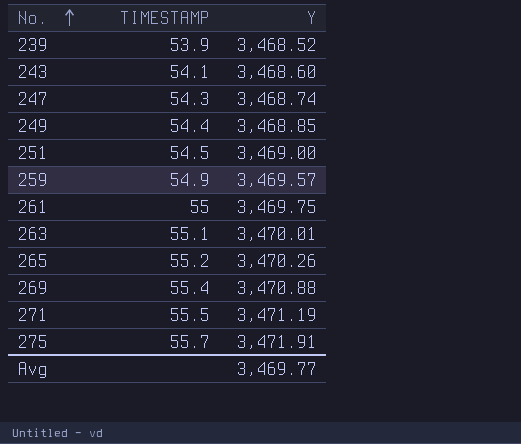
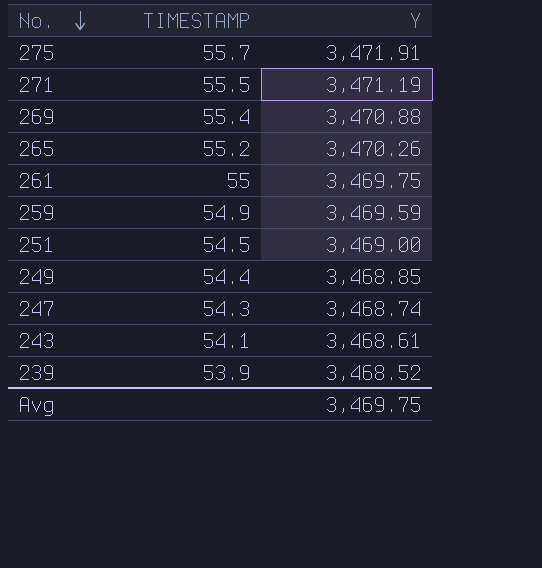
row order: No. ascending -> No. descending
row 263: 55.1 | 3,470.01 -> none
259 | Y: 3,469.57 -> 3,469.59
243 | Y: 3,468.60 -> 3,468.61
Avg | Y: 3,469.77 -> 3,469.75

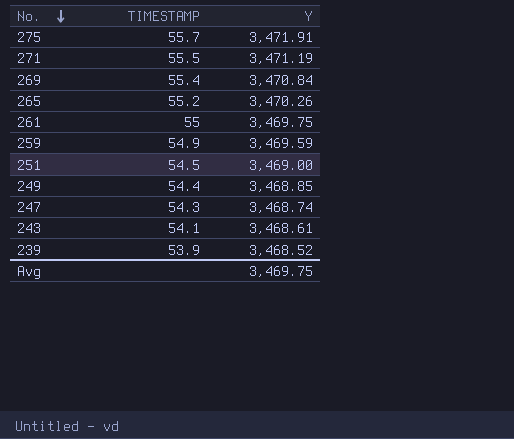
269 | Y: 3,470.88 -> 3,470.84

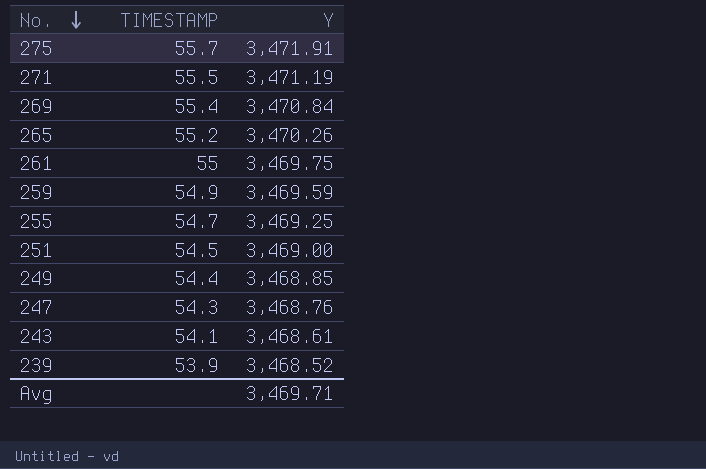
row 255: none -> 54.7 | 3,469.25
247 | Y: 3,468.74 -> 3,468.76
Avg | Y: 3,469.75 -> 3,469.71

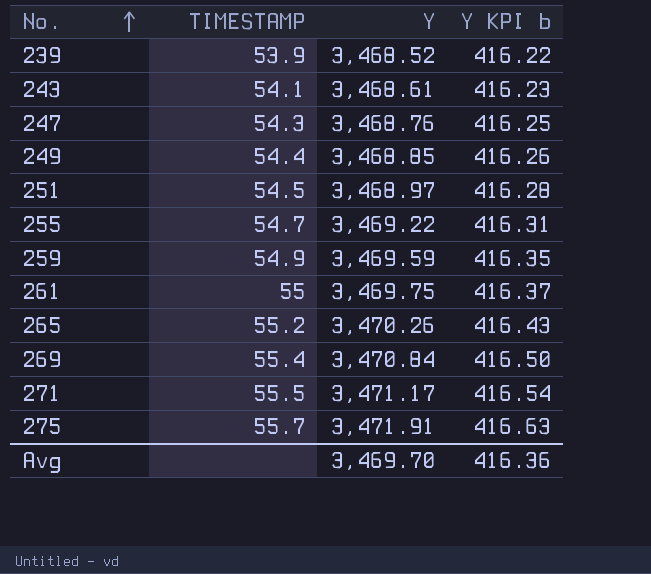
row order: No. descending -> No. ascending
column Y KPI b | formula: none -> [Y] * 0.12
251 | Y: 3,469.00 -> 3,468.97
255 | Y: 3,469.25 -> 3,469.22
271 | Y: 3,471.19 -> 3,471.17
Avg | Y: 3,469.71 -> 3,469.70

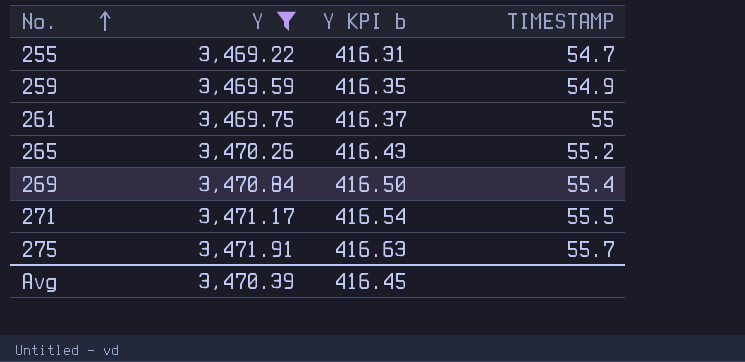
filter: none -> Y >= 3,469.22
column TIMESTAMP | position: 2 -> 4
Avg | Y: 3,469.70 -> 3,470.39
Avg | Y KPI b: 416.36 -> 416.45

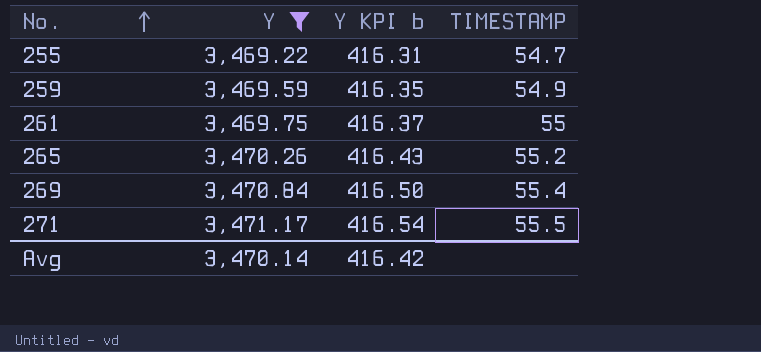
row 275: 3,471.91 | 416.63 | 55.7 -> none
Avg | Y: 3,470.39 -> 3,470.14
Avg | Y KPI b: 416.45 -> 416.42

